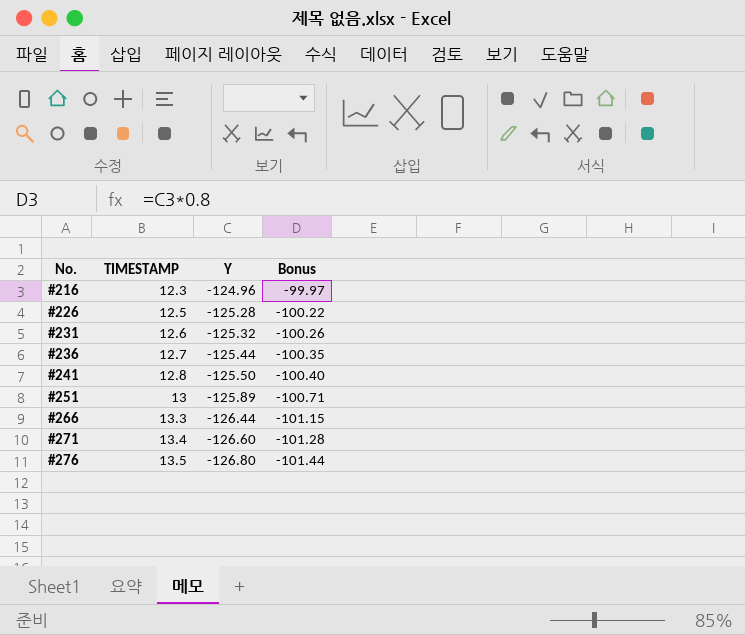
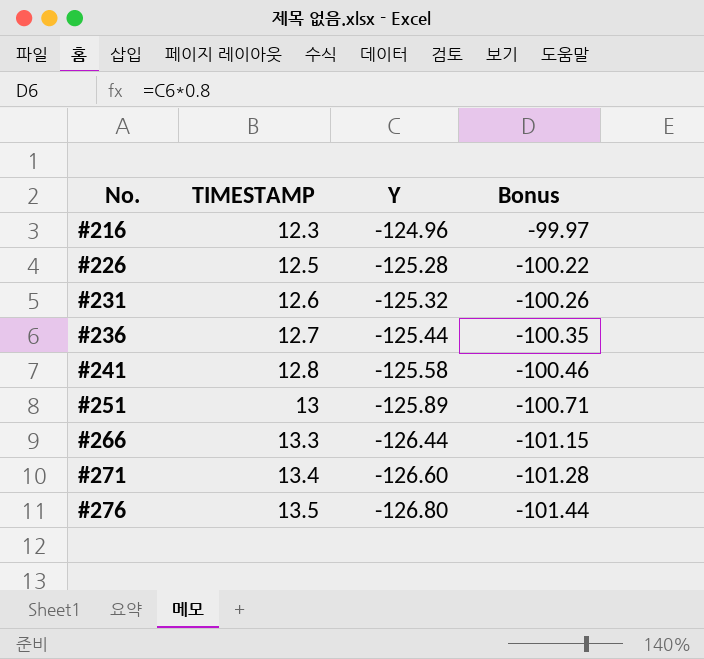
#241 | Y: -125.50 -> -125.58
#241 | Bonus: -100.40 -> -100.46

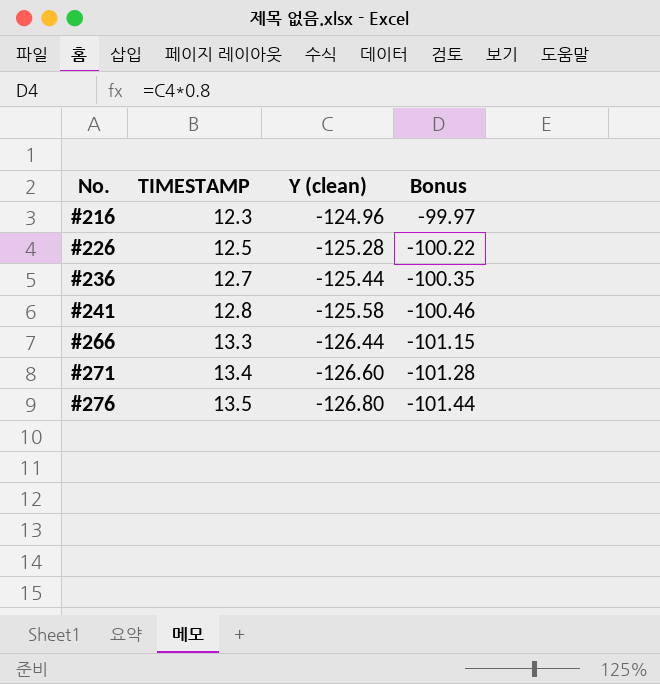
column name: Y -> Y (clean)
row #231: 12.6 | -125.32 | -100.26 -> none
row #251: 13 | -125.89 | -100.71 -> none

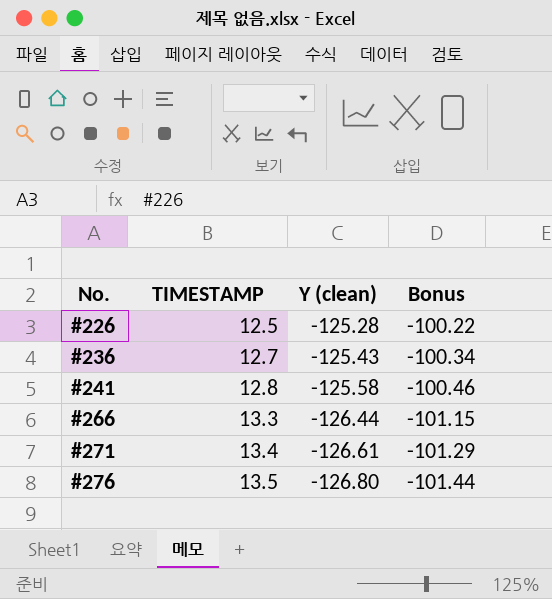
row #216: 12.3 | -124.96 | -99.97 -> none
#236 | Y (clean): -125.44 -> -125.43
#236 | Bonus: -100.35 -> -100.34
#271 | Y (clean): -126.60 -> -126.61
#271 | Bonus: -101.28 -> -101.29

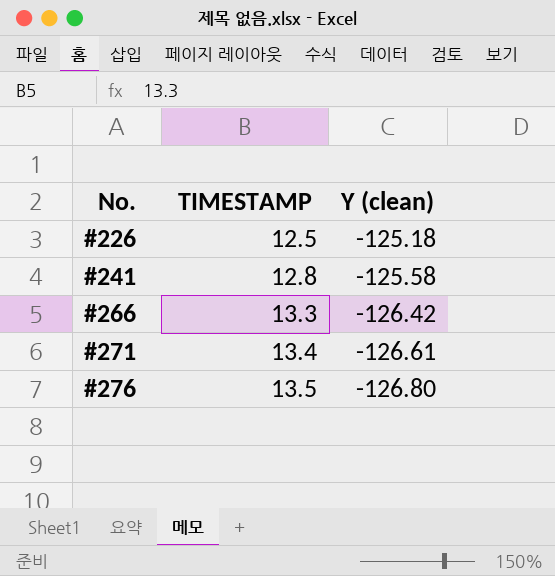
column Bonus | formula: [Y (clean)] * 0.8 -> none
row #236: 12.7 | -125.43 | -100.34 -> none
#226 | Y (clean): -125.28 -> -125.18
#266 | Y (clean): -126.44 -> -126.42

